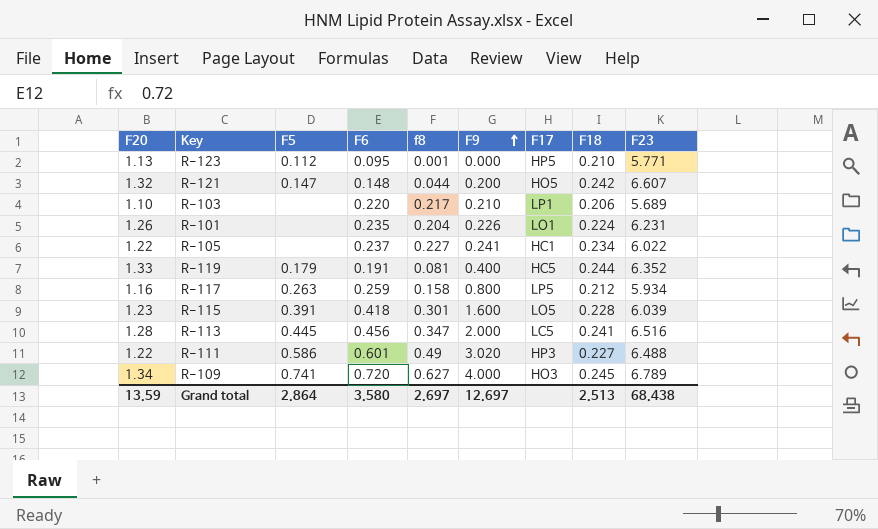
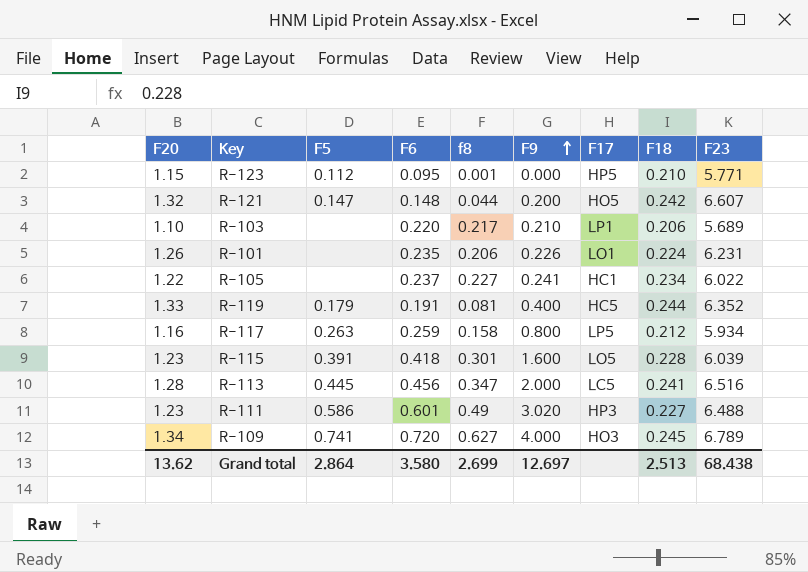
R-123 | F20: 1.13 -> 1.15
R-101 | f8: 0.204 -> 0.206
R-111 | F20: 1.22 -> 1.23
Grand total | F20: 13.59 -> 13.62
Grand total | f8: 2.697 -> 2.699

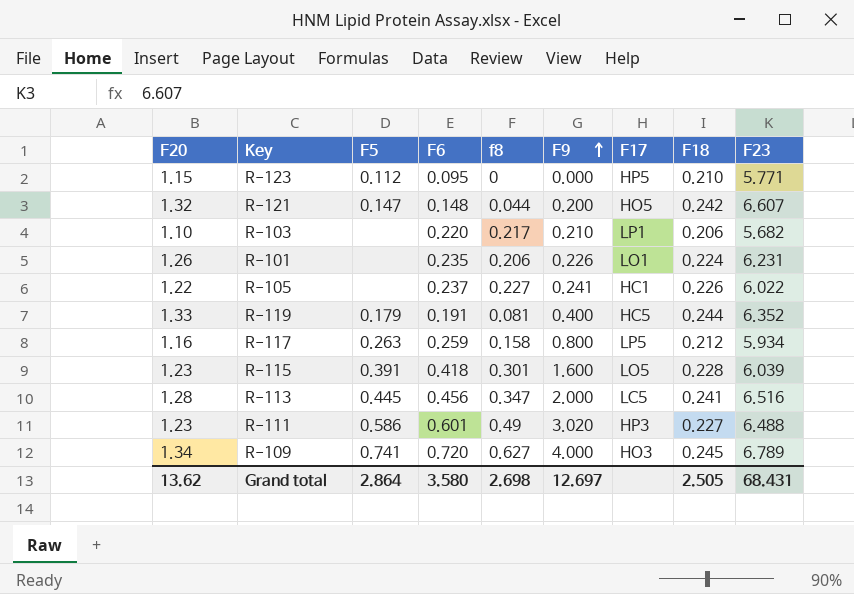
R-123 | f8: 0.001 -> 0
R-103 | F23: 5.689 -> 5.682
R-105 | F18: 0.234 -> 0.226
Grand total | f8: 2.699 -> 2.698
Grand total | F18: 2.513 -> 2.505
Grand total | F23: 68.438 -> 68.431

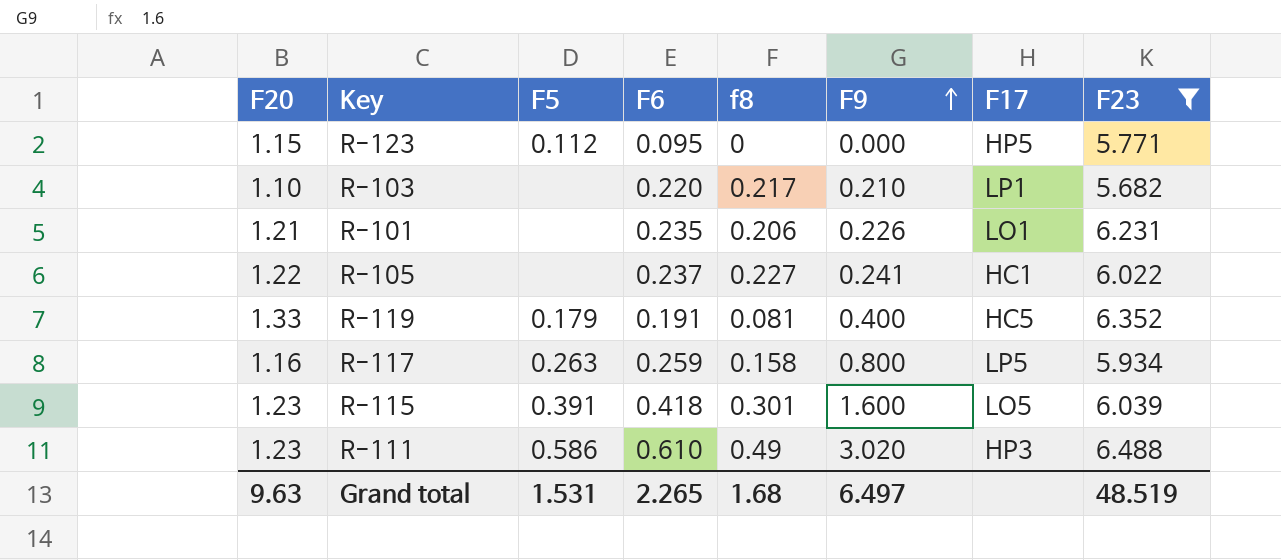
filter: none -> F23 <= 6.488
column F18 | position: 8 -> none
R-101 | F20: 1.26 -> 1.21
R-111 | F6: 0.601 -> 0.610
Grand total | F20: 13.62 -> 9.63
Grand total | F5: 2.864 -> 1.531
Grand total | F6: 3.580 -> 2.265
Grand total | f8: 2.698 -> 1.68
Grand total | F9: 12.697 -> 6.497
Grand total | F23: 68.431 -> 48.519

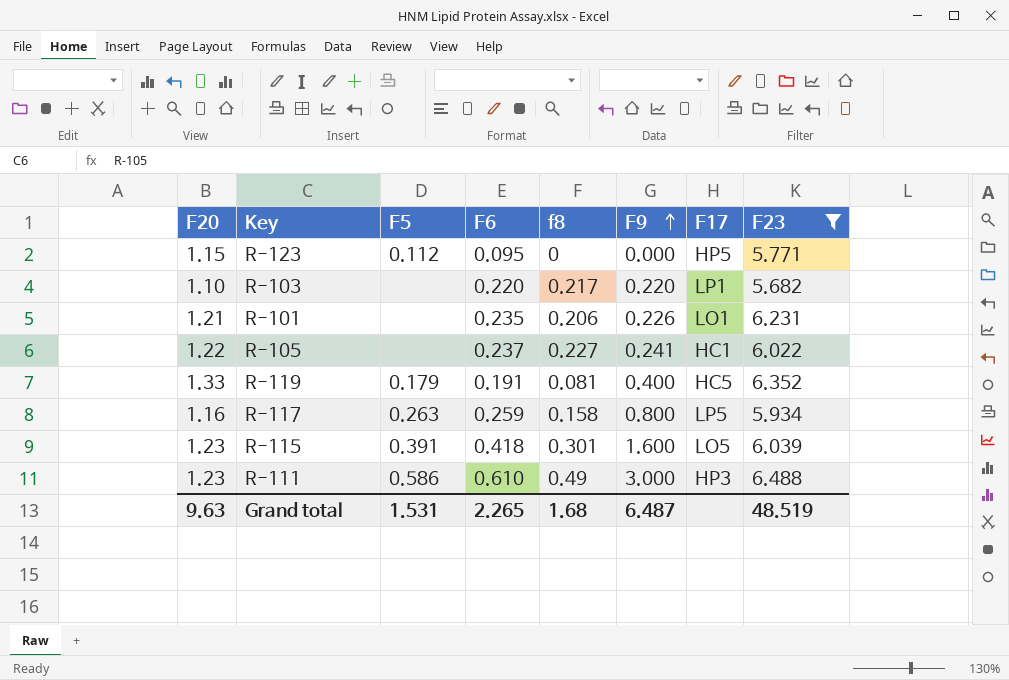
R-103 | F9: 0.210 -> 0.220
R-111 | F9: 3.020 -> 3.000
Grand total | F9: 6.497 -> 6.487

